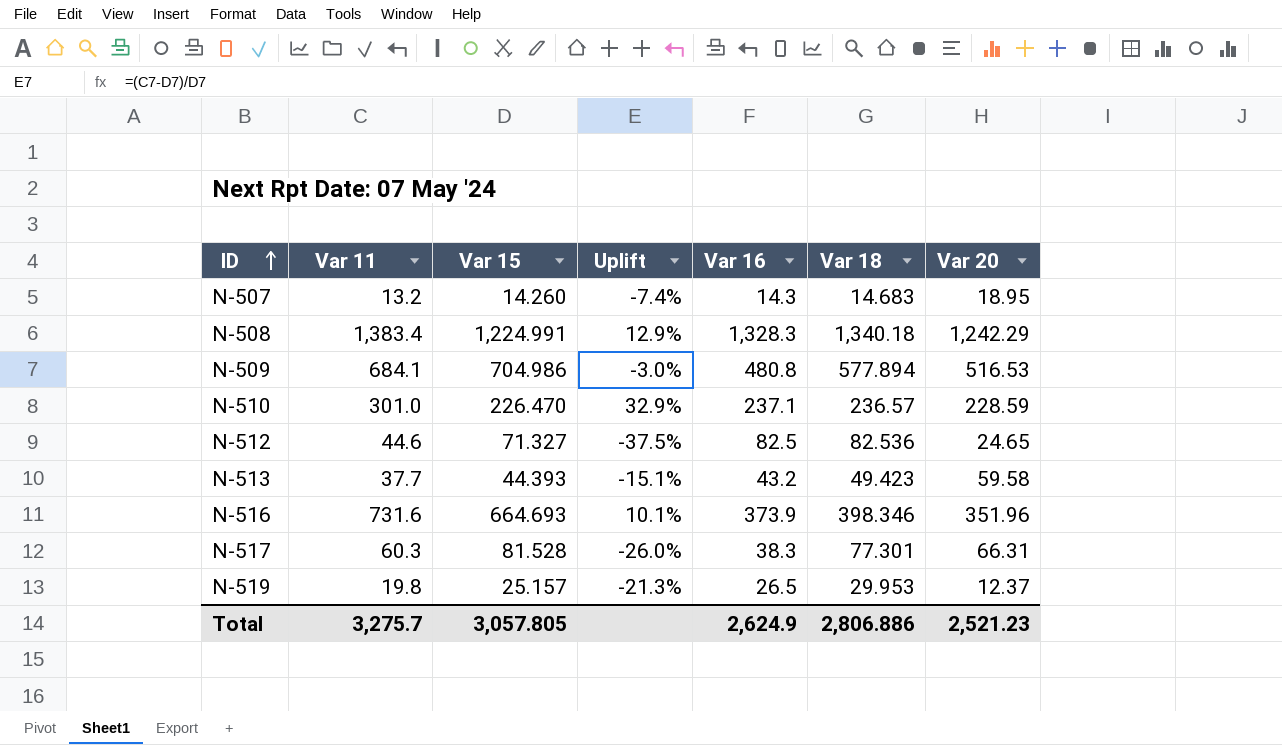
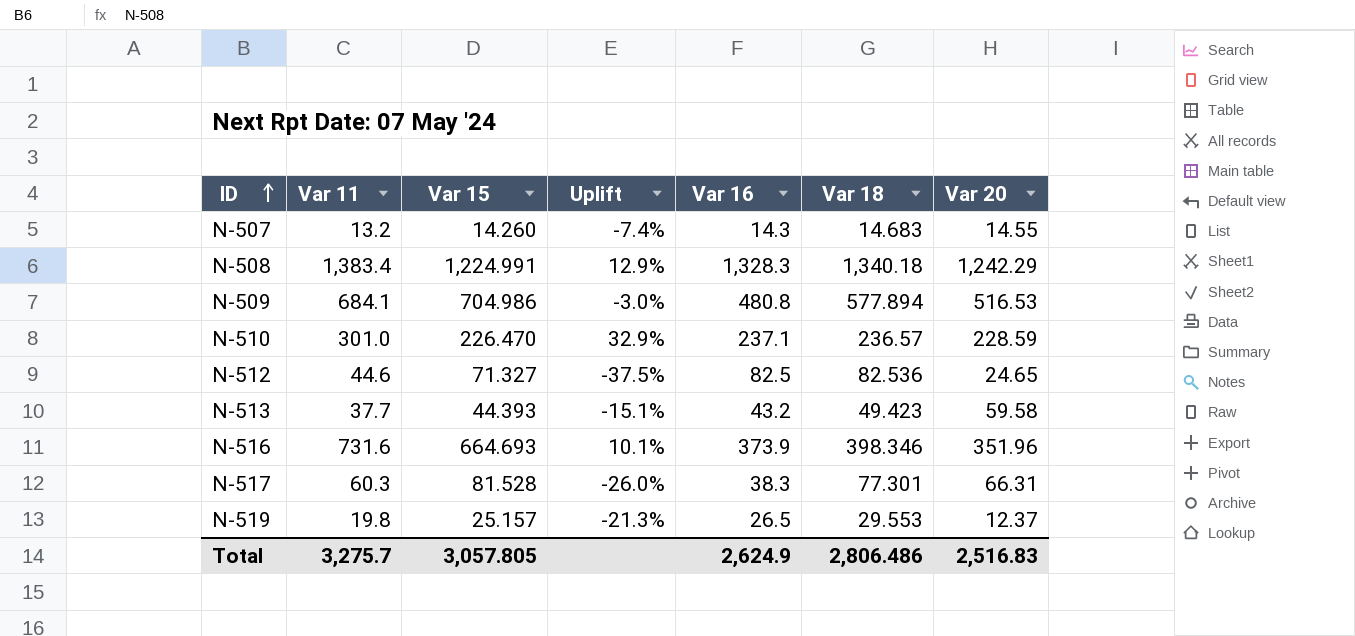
N-507 | Var 20: 18.95 -> 14.55
N-519 | Var 18: 29.953 -> 29.553
Total | Var 18: 2,806.886 -> 2,806.486
Total | Var 20: 2,521.23 -> 2,516.83

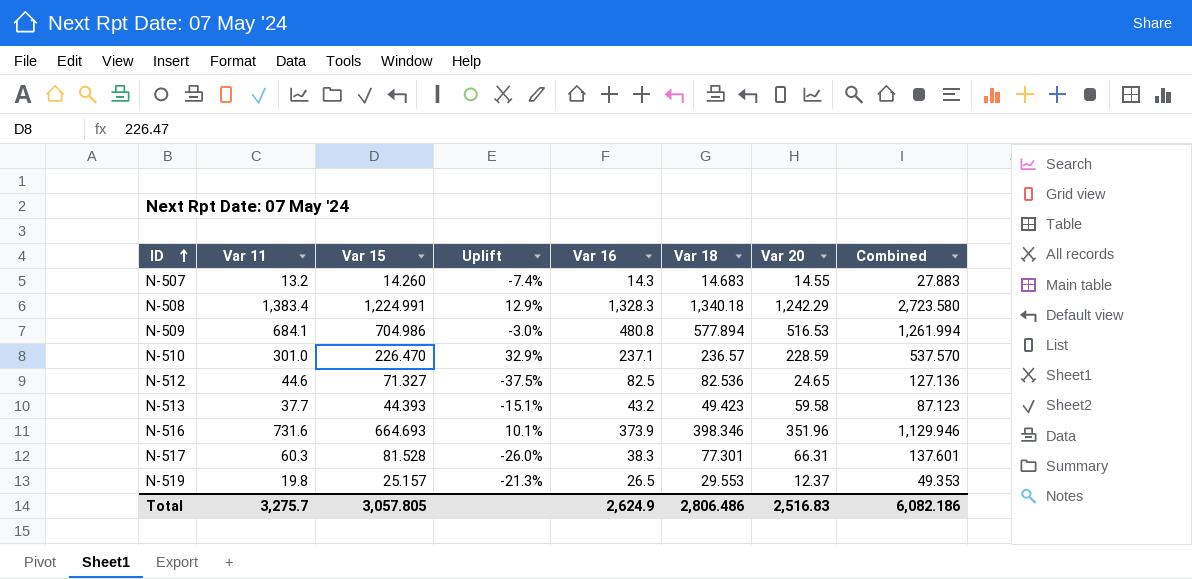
column Combined | formula: none -> [Var 11] + [Var 18]

